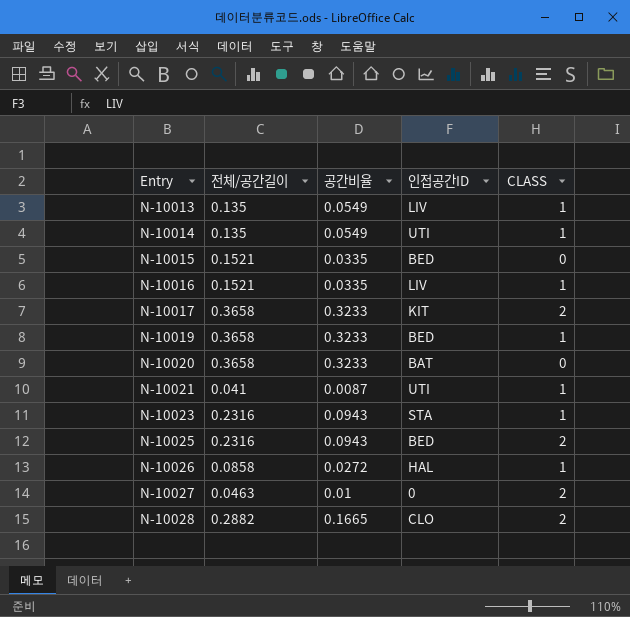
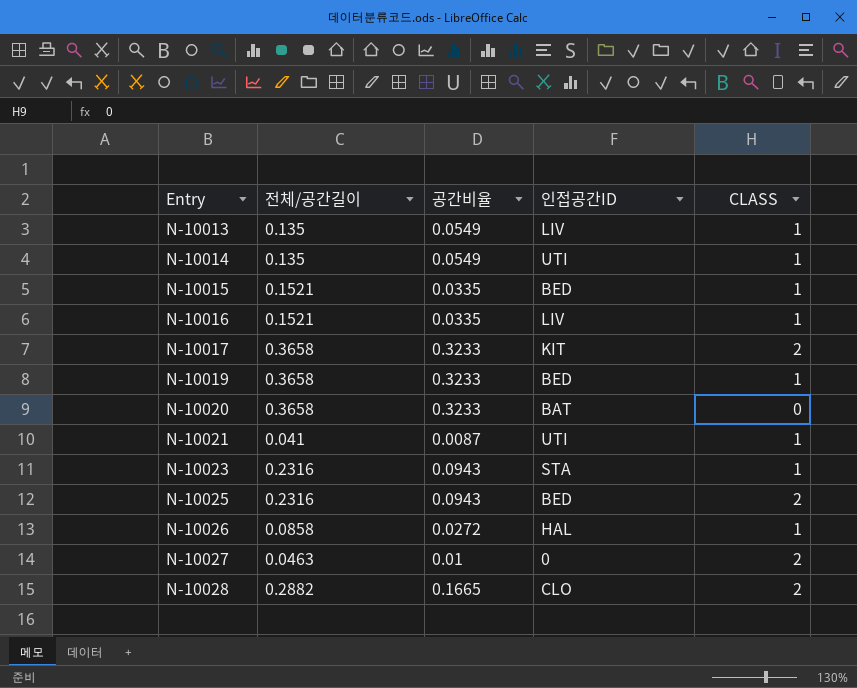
N-10015 | CLASS: 0 -> 1

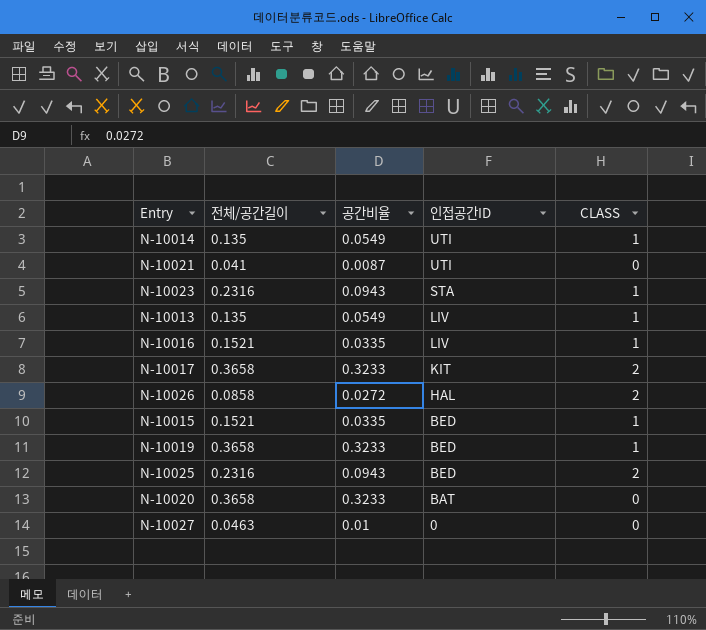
row order: Entry ascending -> 인접공간ID descending
row N-10028: 0.2882 | 0.1665 | CLO | 2 -> none
N-10021 | CLASS: 1 -> 0
N-10026 | CLASS: 1 -> 2
N-10027 | CLASS: 2 -> 0

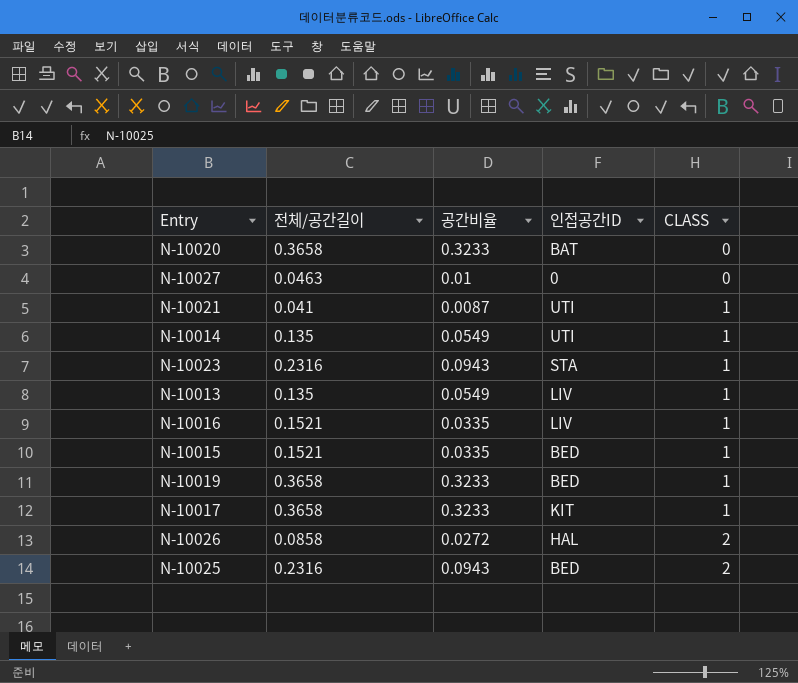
row order: 인접공간ID descending -> CLASS ascending
N-10021 | CLASS: 0 -> 1
N-10017 | CLASS: 2 -> 1

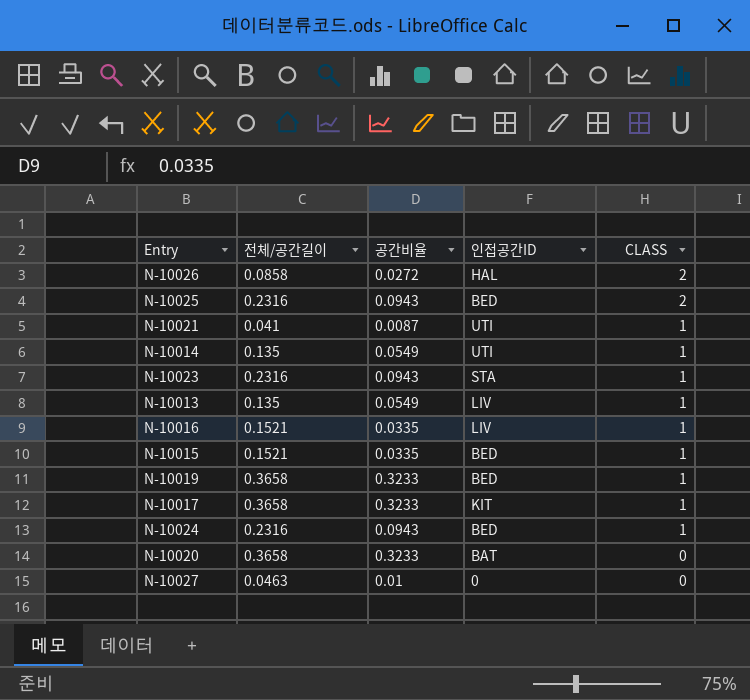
row order: CLASS ascending -> CLASS descending
row N-10024: none -> 0.2316 | 0.0943 | BED | 1

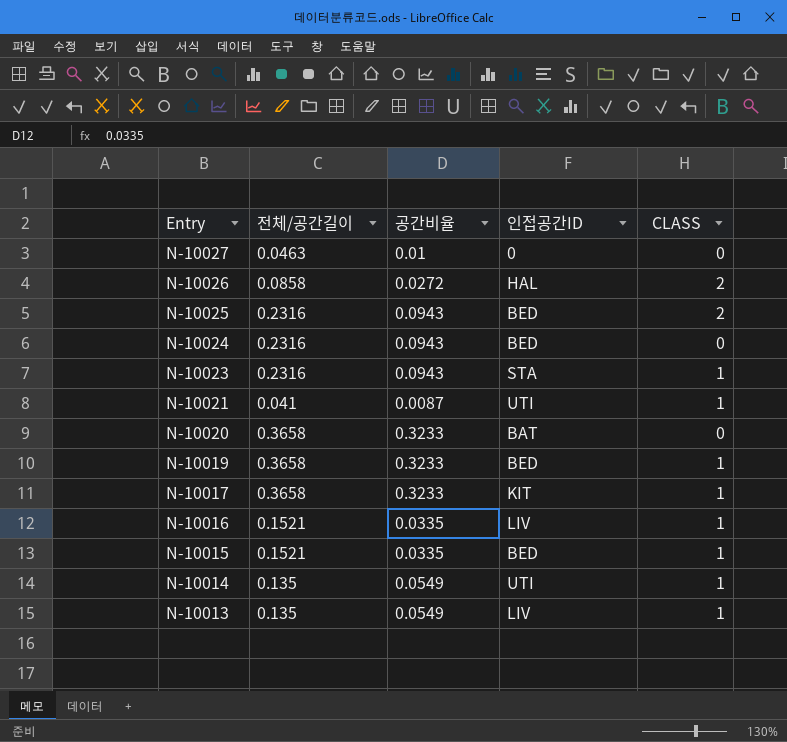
row order: CLASS descending -> Entry descending
N-10024 | CLASS: 1 -> 0

